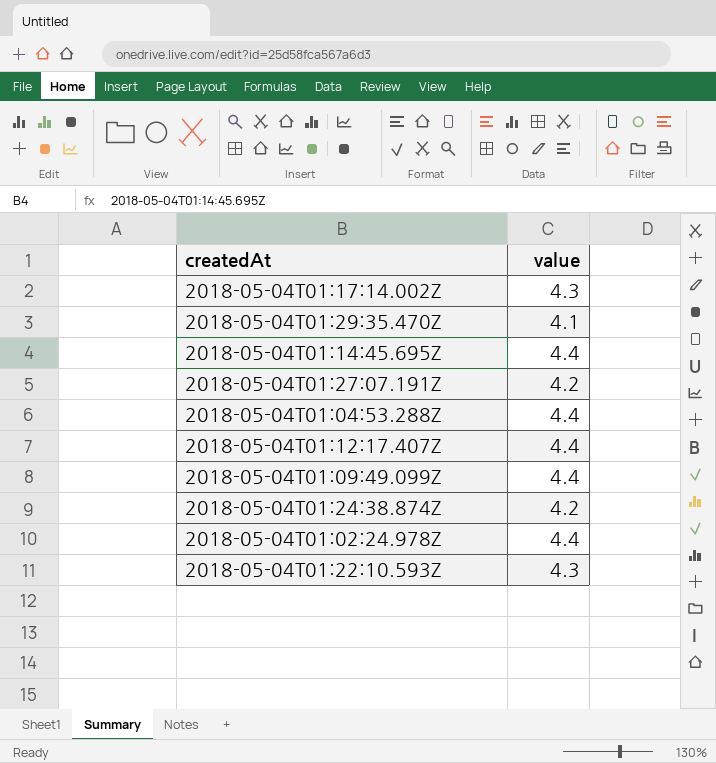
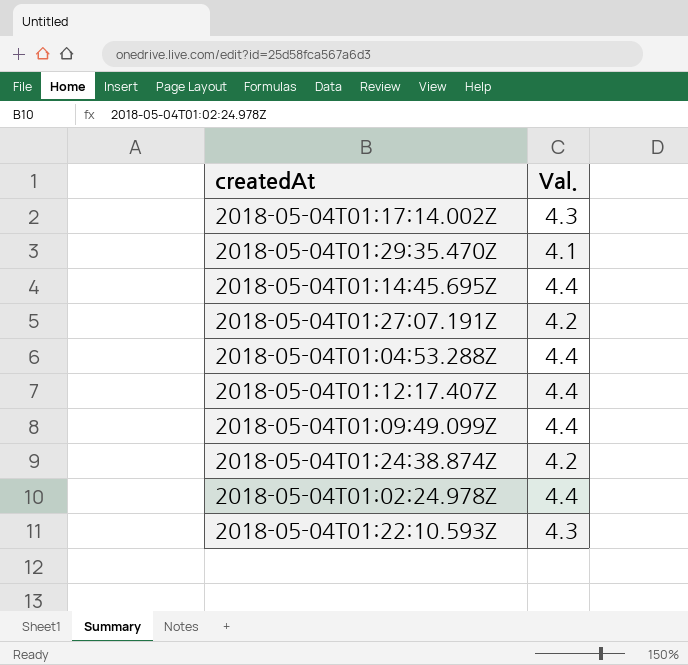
column name: value -> Val.

